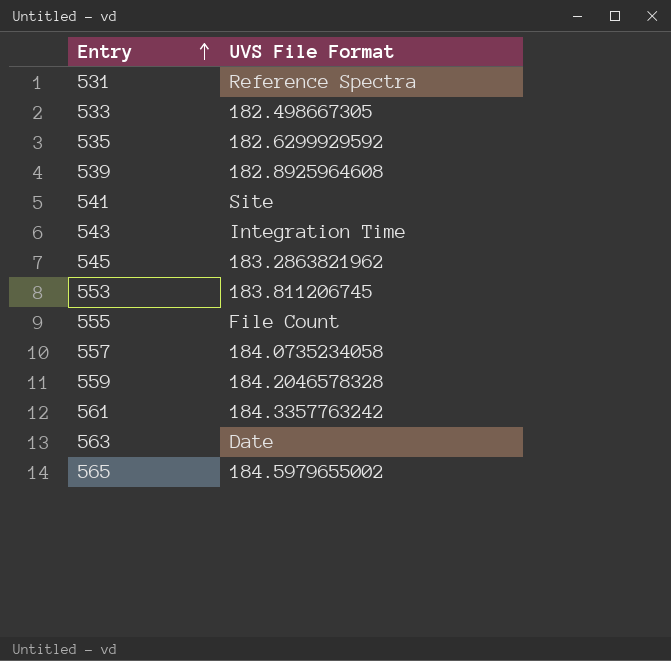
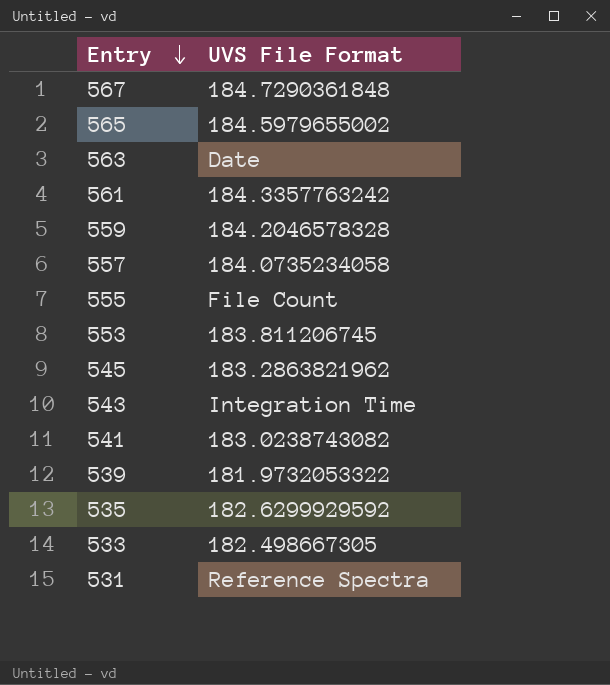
row order: Entry ascending -> Entry descending
row 567: none -> 184.7290361848
541 | UVS File Format: Site -> 183.0238743082
539 | UVS File Format: 182.8925964608 -> 181.9732053322

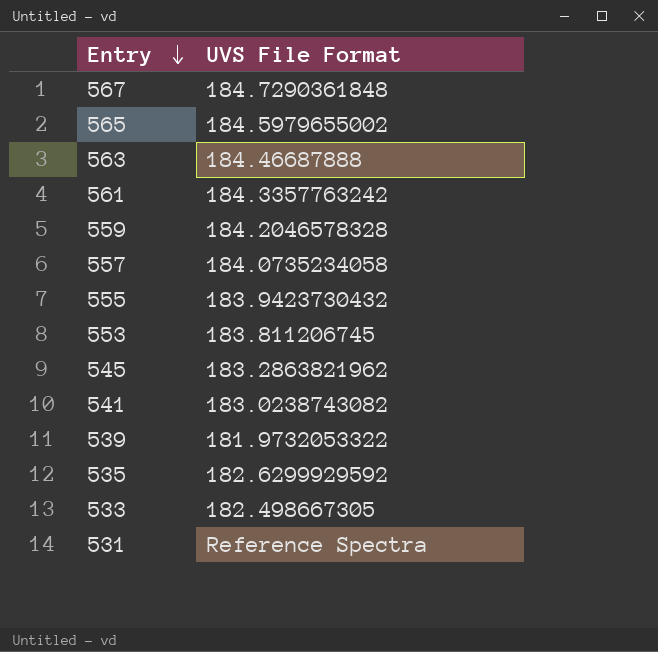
row 543: Integration Time -> none
563 | UVS File Format: Date -> 184.46687888
555 | UVS File Format: File Count -> 183.9423730432

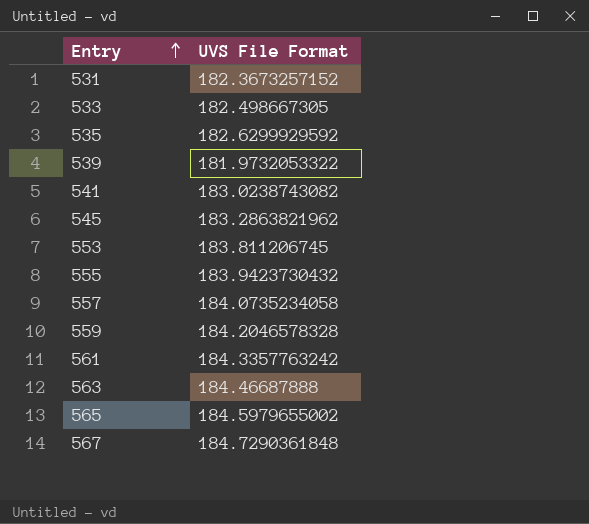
row order: Entry descending -> Entry ascending
531 | UVS File Format: Reference Spectra -> 182.3673257152

